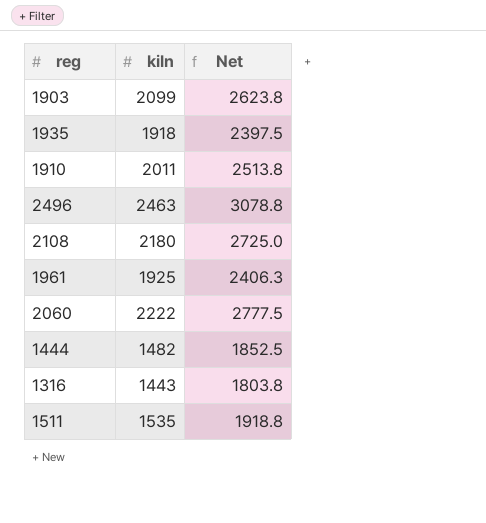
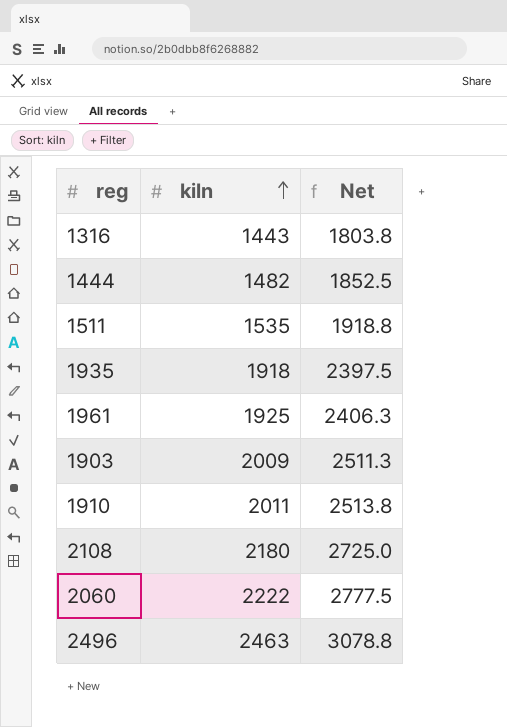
row order: none -> kiln ascending
1903 | kiln: 2099 -> 2009
1903 | Net: 2623.8 -> 2511.3

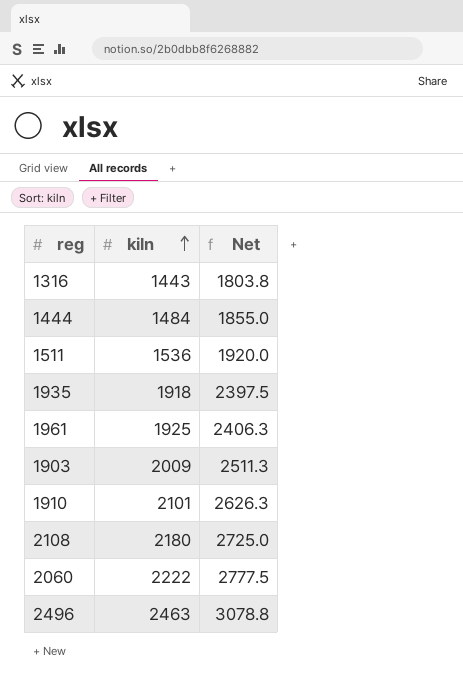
1444 | kiln: 1482 -> 1484
1444 | Net: 1852.5 -> 1855.0
1511 | kiln: 1535 -> 1536
1511 | Net: 1918.8 -> 1920.0
1910 | kiln: 2011 -> 2101
1910 | Net: 2513.8 -> 2626.3

